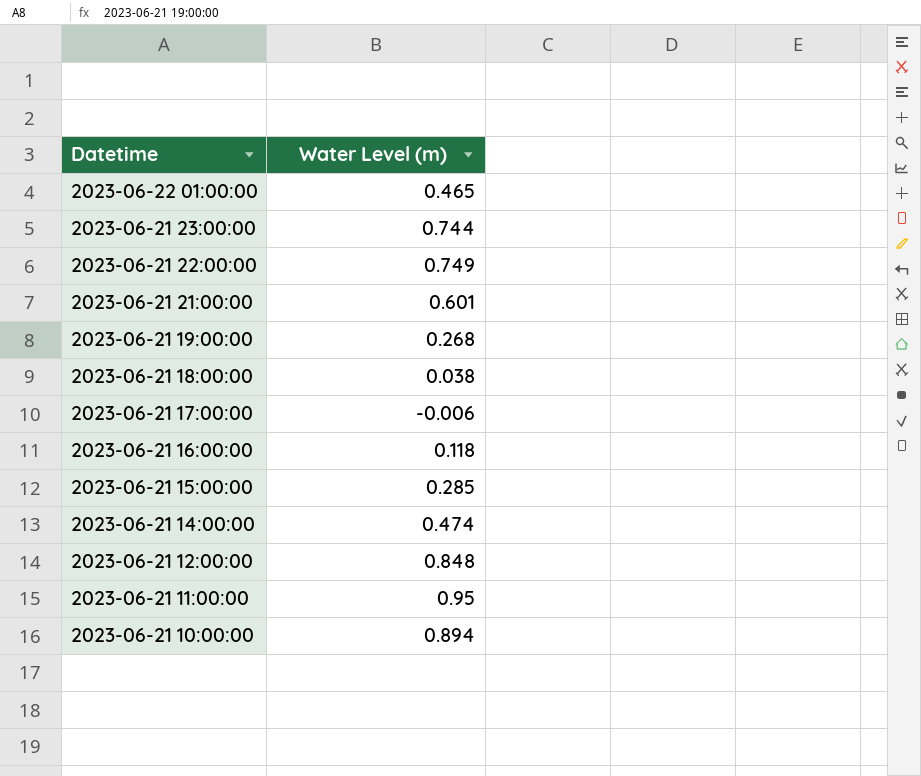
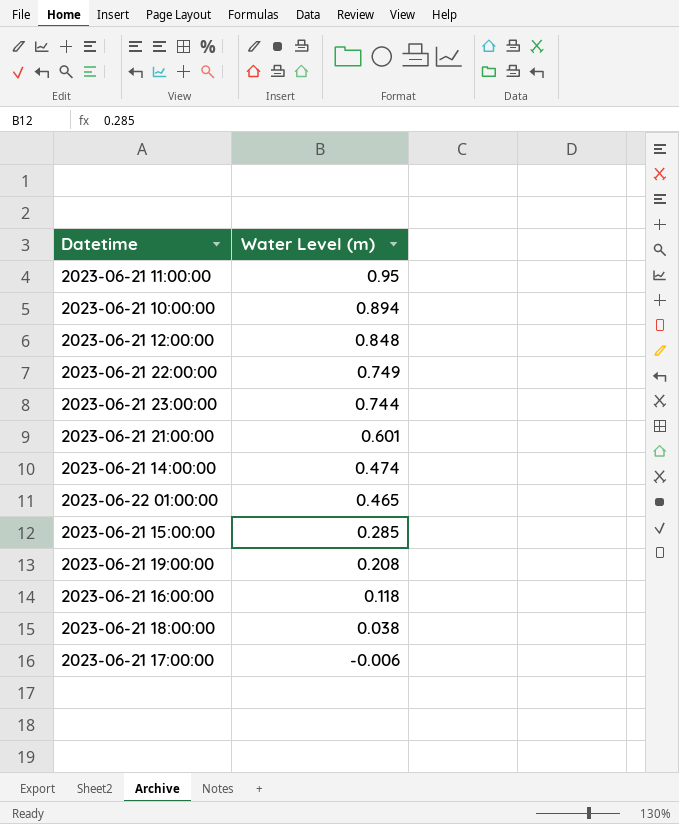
row order: Datetime descending -> Water Level (m) descending
2023-06-21 19:00:00 | Water Level (m): 0.268 -> 0.208

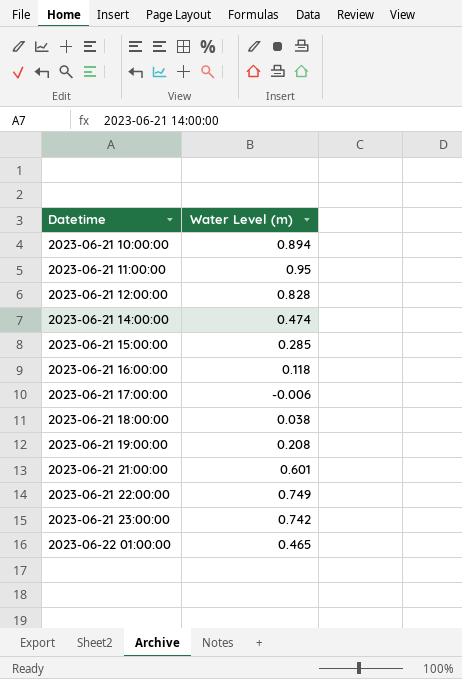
row order: Water Level (m) descending -> Datetime ascending
2023-06-21 12:00:00 | Water Level (m): 0.848 -> 0.828
2023-06-21 23:00:00 | Water Level (m): 0.744 -> 0.742

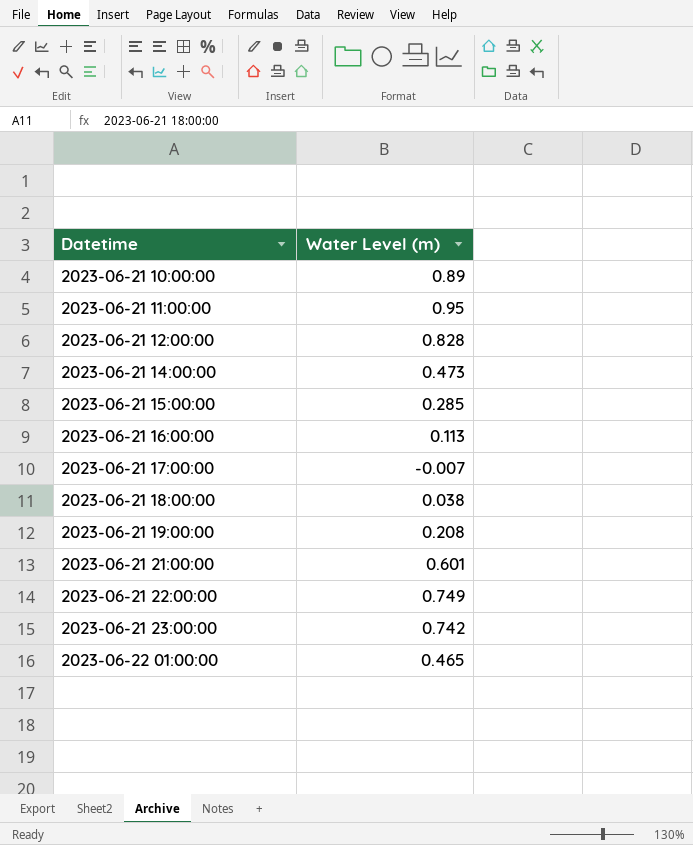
2023-06-21 10:00:00 | Water Level (m): 0.894 -> 0.89
2023-06-21 14:00:00 | Water Level (m): 0.474 -> 0.473
2023-06-21 16:00:00 | Water Level (m): 0.118 -> 0.113
2023-06-21 17:00:00 | Water Level (m): -0.006 -> -0.007

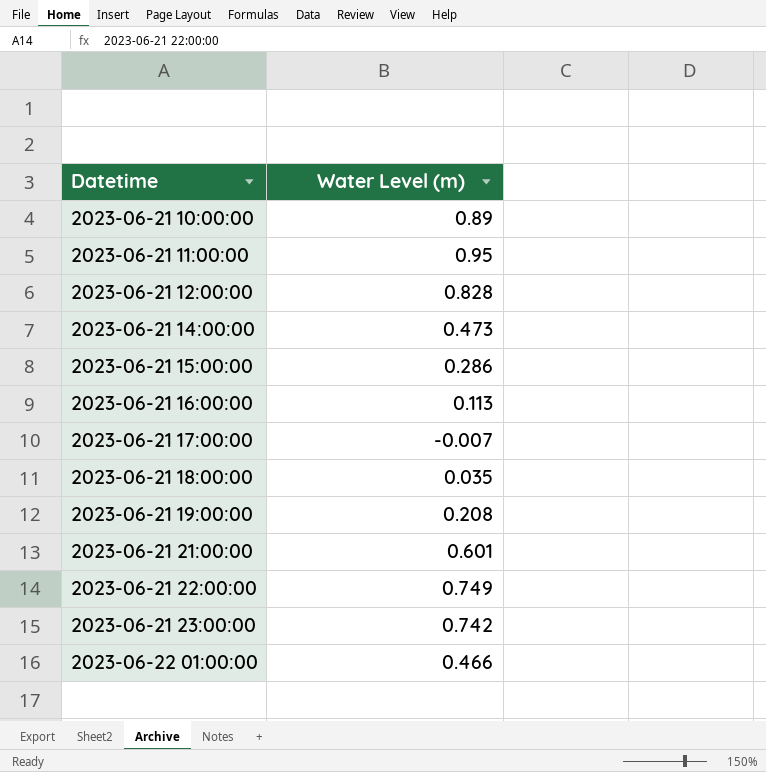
2023-06-21 15:00:00 | Water Level (m): 0.285 -> 0.286
2023-06-21 18:00:00 | Water Level (m): 0.038 -> 0.035
2023-06-22 01:00:00 | Water Level (m): 0.465 -> 0.466

